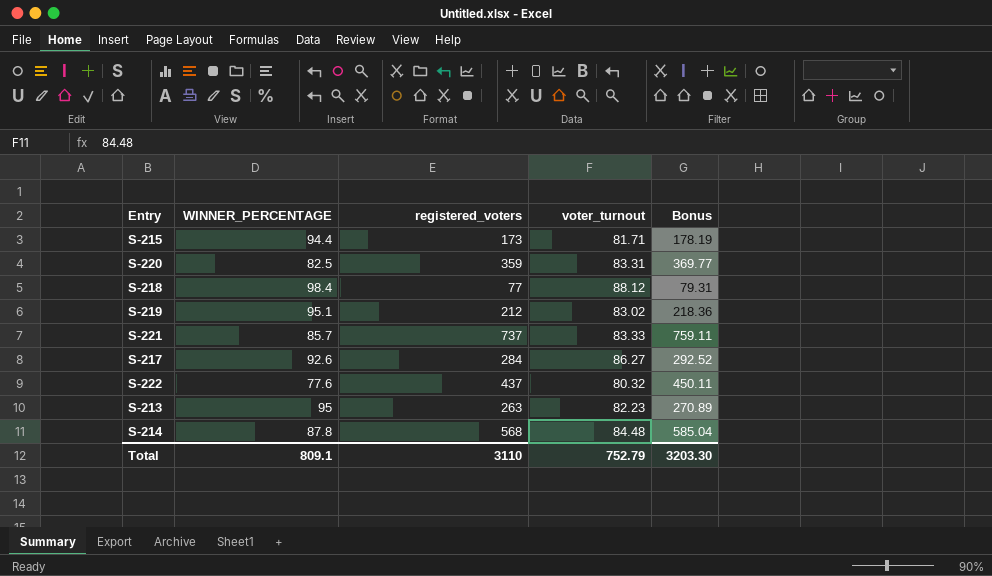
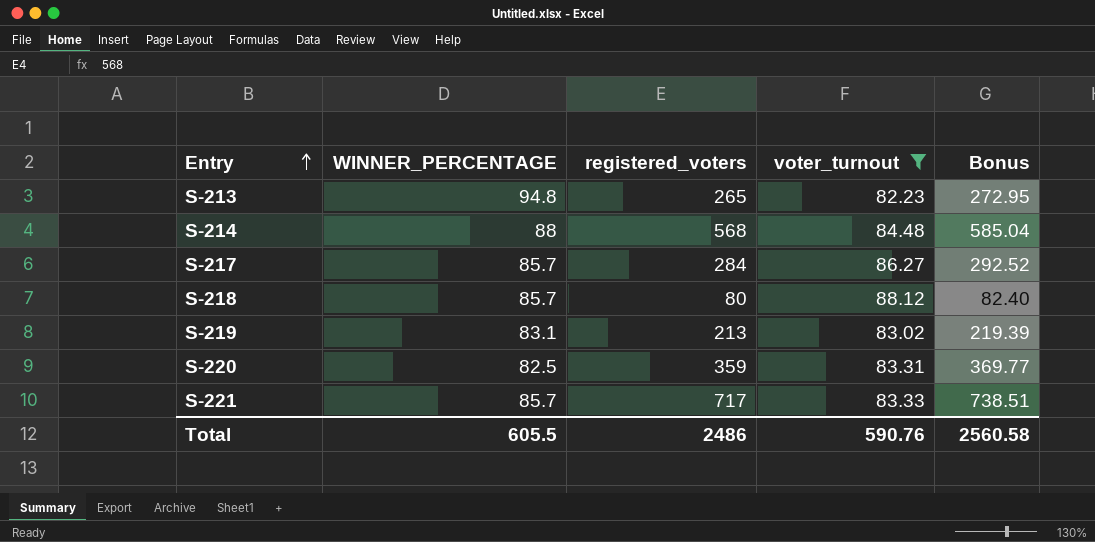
filter: none -> voter_turnout >= 82.23
row order: none -> Entry ascending
S-213 | WINNER_PERCENTAGE: 95 -> 94.8
S-213 | registered_voters: 263 -> 265
S-213 | Bonus: 270.89 -> 272.95
S-214 | WINNER_PERCENTAGE: 87.8 -> 88
S-217 | WINNER_PERCENTAGE: 92.6 -> 85.7
S-218 | WINNER_PERCENTAGE: 98.4 -> 85.7
S-218 | registered_voters: 77 -> 80
S-218 | Bonus: 79.31 -> 82.40
S-219 | WINNER_PERCENTAGE: 95.1 -> 83.1
S-219 | registered_voters: 212 -> 213
S-219 | Bonus: 218.36 -> 219.39
S-221 | registered_voters: 737 -> 717
S-221 | Bonus: 759.11 -> 738.51
Total | WINNER_PERCENTAGE: 809.1 -> 605.5
Total | registered_voters: 3110 -> 2486
Total | voter_turnout: 752.79 -> 590.76
Total | Bonus: 3203.30 -> 2560.58

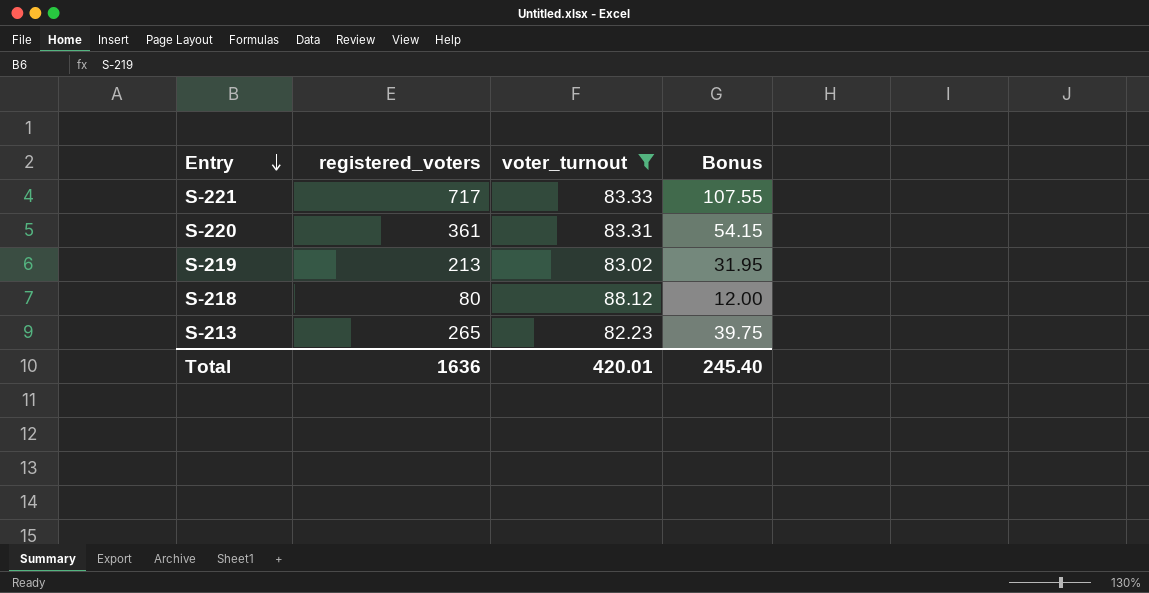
row order: Entry ascending -> Entry descending
column WINNER_PERCENTAGE | position: 2 -> none
column Bonus | formula: [registered_voters] * 1.03 -> [registered_voters] * 0.15
row S-214: 88 | 568 | 84.48 | 585.04 -> none
row S-217: 85.7 | 284 | 86.27 | 292.52 -> none
S-220 | registered_voters: 359 -> 361
Total | registered_voters: 2486 -> 1636
Total | voter_turnout: 590.76 -> 420.01
Total | Bonus: 2560.58 -> 245.40

